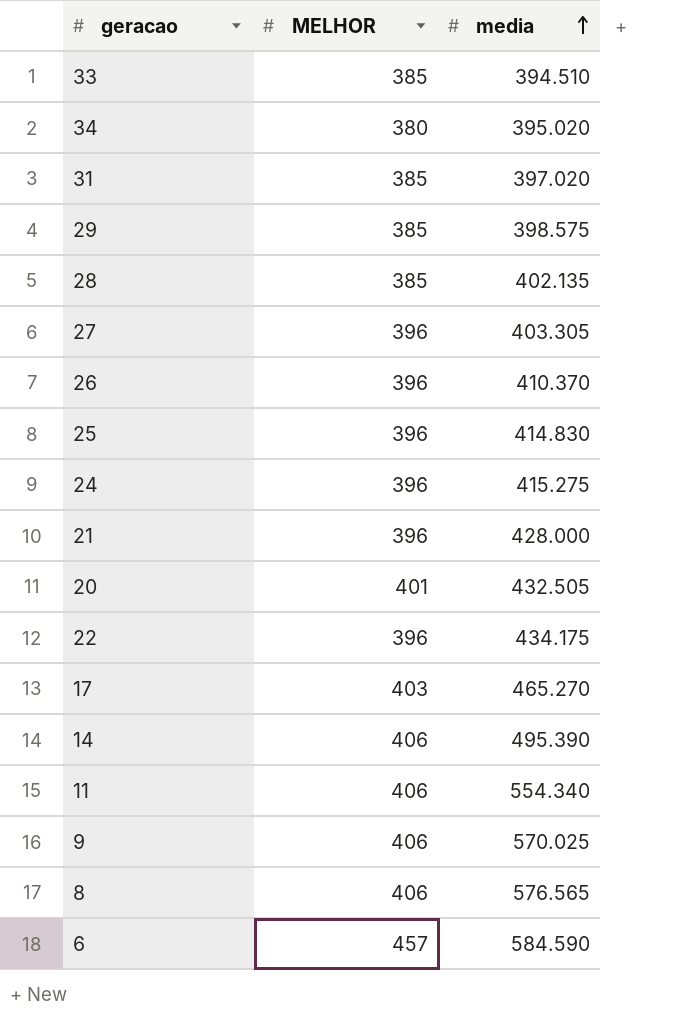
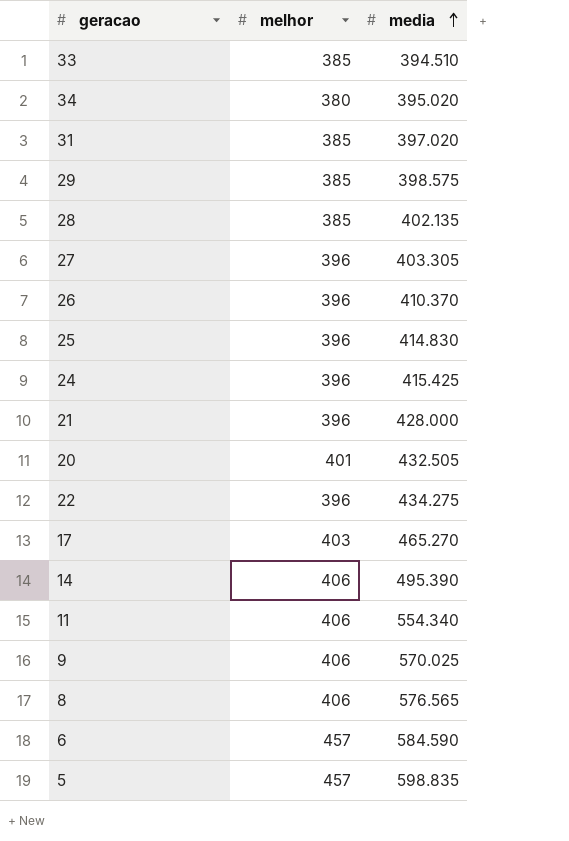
column name: MELHOR -> melhor
24 | media: 415.275 -> 415.425
22 | media: 434.175 -> 434.275
row 5: none -> 457 | 598.835

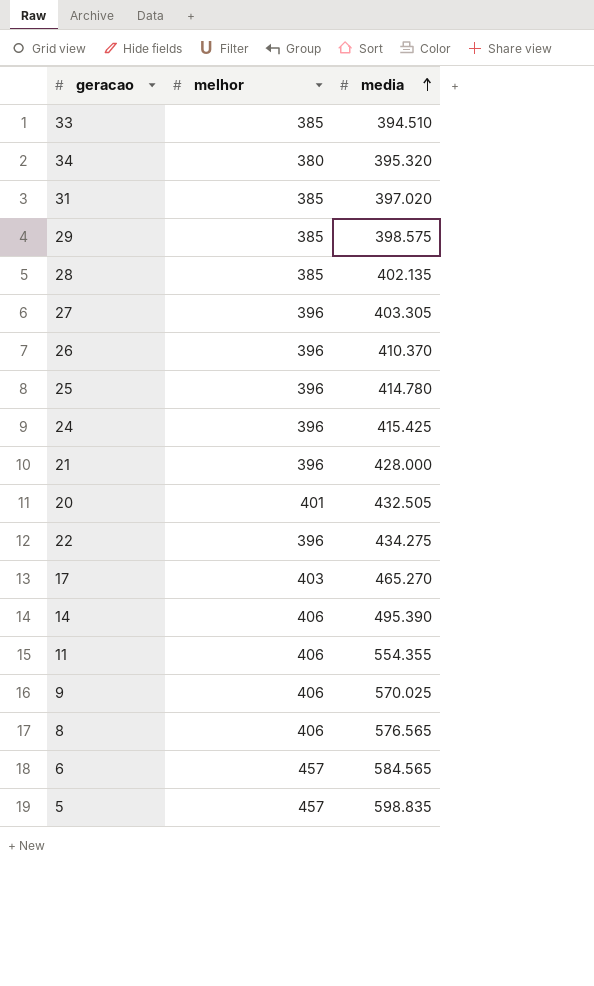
34 | media: 395.020 -> 395.320
25 | media: 414.830 -> 414.780
11 | media: 554.340 -> 554.355
6 | media: 584.590 -> 584.565

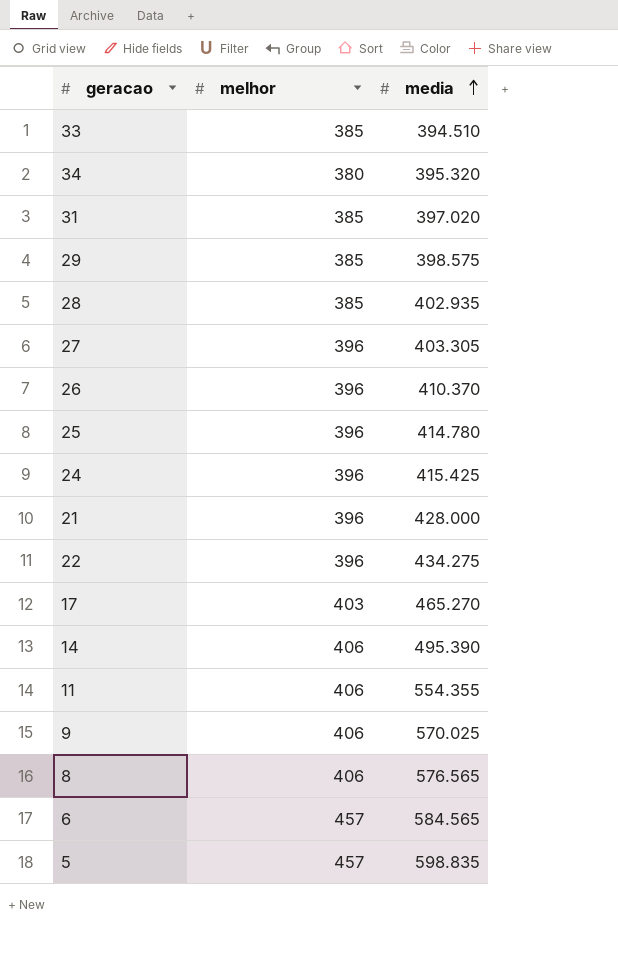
row 20: 401 | 432.505 -> none
28 | media: 402.135 -> 402.935

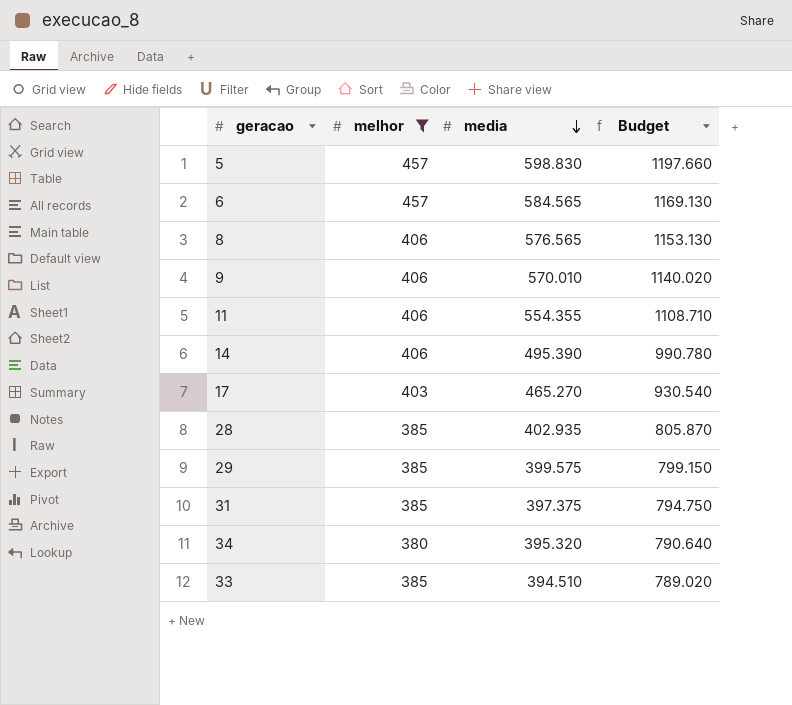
filter: none -> melhor != 396
row order: media ascending -> media descending
column Budget | formula: none -> [media] * 2
5 | media: 598.835 -> 598.830
9 | media: 570.025 -> 570.010
29 | media: 398.575 -> 399.575
31 | media: 397.020 -> 397.375

